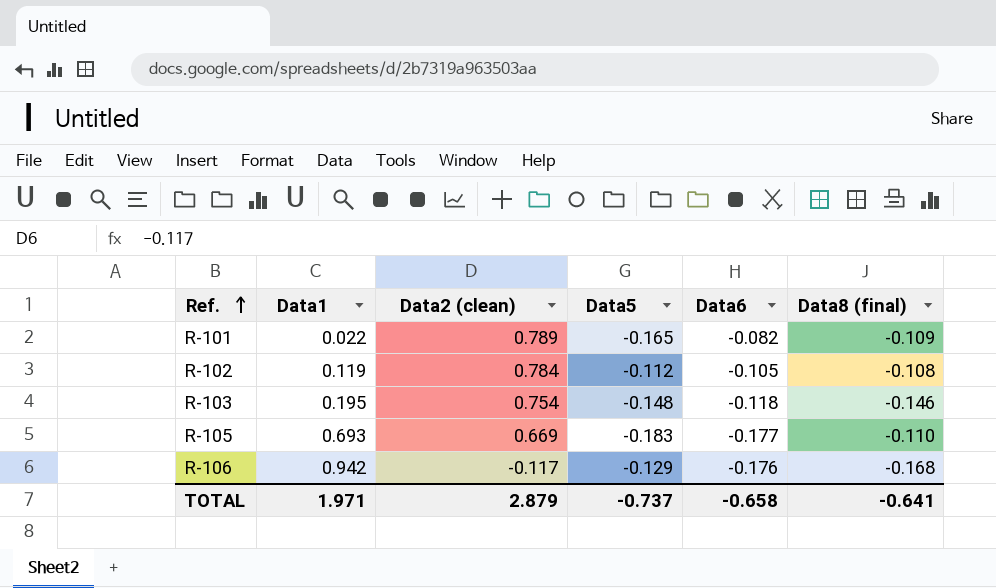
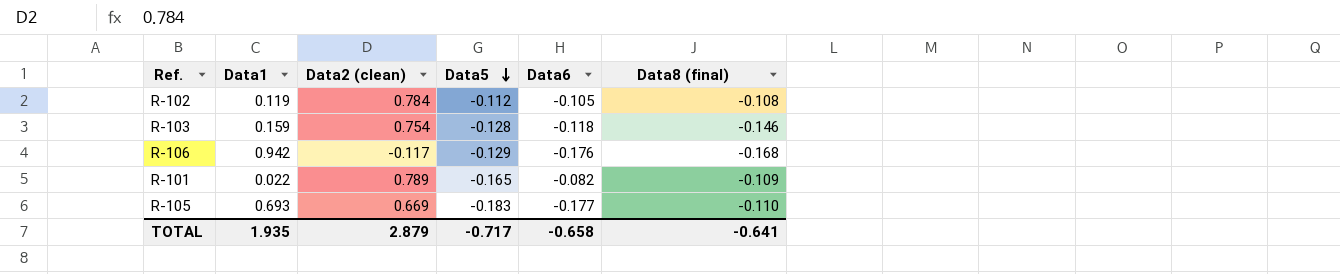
row order: Ref. ascending -> Data5 descending
R-103 | Data1: 0.195 -> 0.159
R-103 | Data5: -0.148 -> -0.128
TOTAL | Data1: 1.971 -> 1.935
TOTAL | Data5: -0.737 -> -0.717

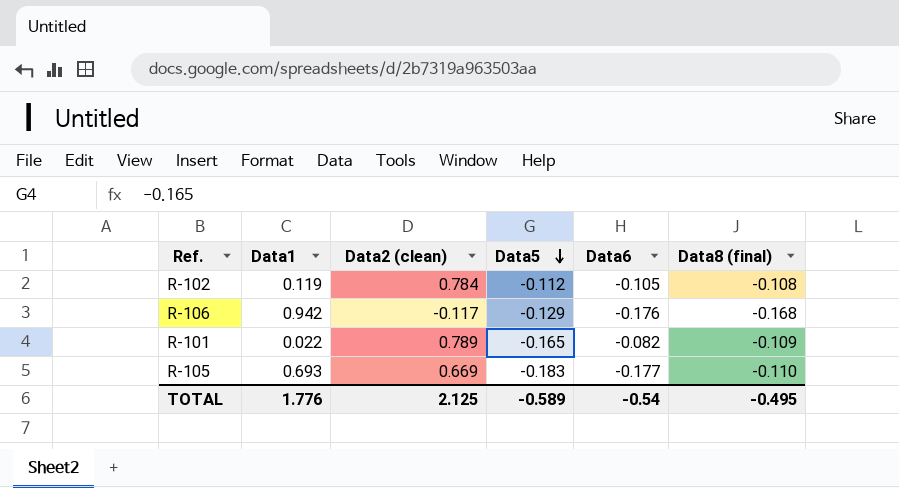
row R-103: 0.159 | 0.754 | -0.128 | -0.118 | -0.146 -> none
TOTAL | Data1: 1.935 -> 1.776
TOTAL | Data2 (clean): 2.879 -> 2.125
TOTAL | Data5: -0.717 -> -0.589
TOTAL | Data6: -0.658 -> -0.54
TOTAL | Data8 (final): -0.641 -> -0.495

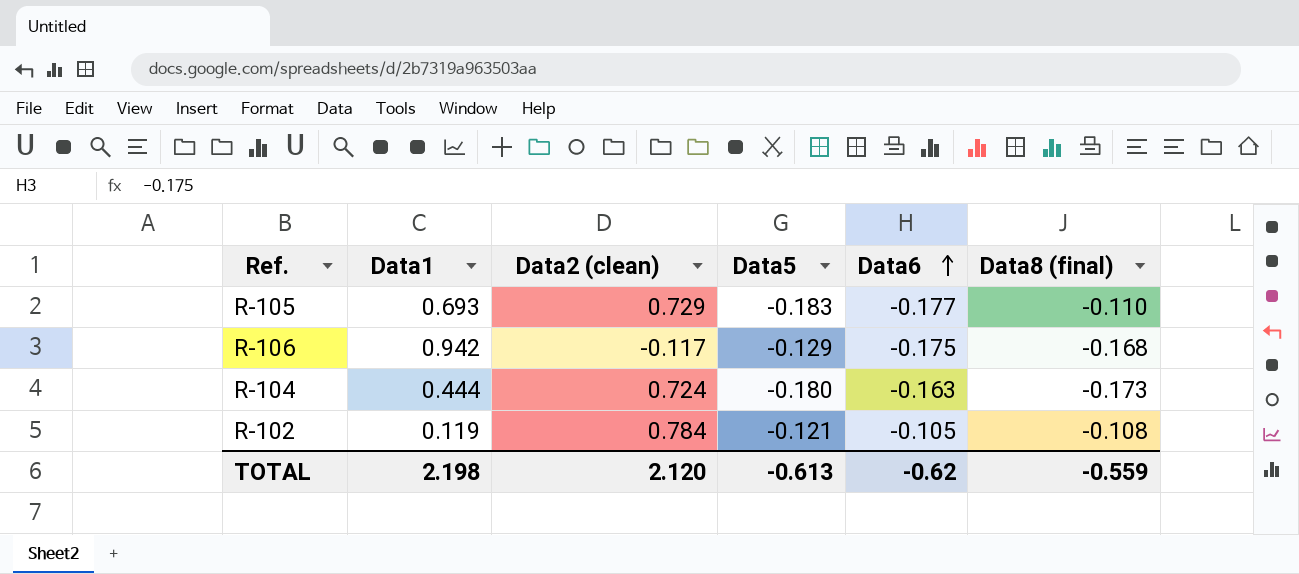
row order: Data5 descending -> Data6 ascending
row R-101: 0.022 | 0.789 | -0.165 | -0.082 | -0.109 -> none
R-105 | Data2 (clean): 0.669 -> 0.729
R-106 | Data6: -0.176 -> -0.175
row R-104: none -> 0.444 | 0.724 | -0.180 | -0.163 | -0.173
R-102 | Data5: -0.112 -> -0.121
TOTAL | Data1: 1.776 -> 2.198
TOTAL | Data2 (clean): 2.125 -> 2.120
TOTAL | Data5: -0.589 -> -0.613
TOTAL | Data6: -0.54 -> -0.62
TOTAL | Data8 (final): -0.495 -> -0.559

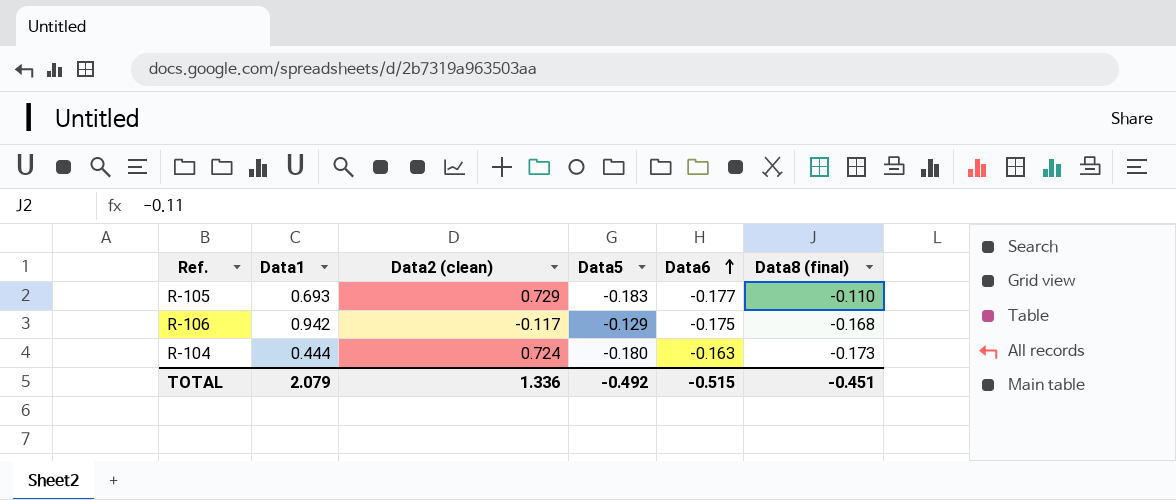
row R-102: 0.119 | 0.784 | -0.121 | -0.105 | -0.108 -> none
TOTAL | Data1: 2.198 -> 2.079
TOTAL | Data2 (clean): 2.120 -> 1.336
TOTAL | Data5: -0.613 -> -0.492
TOTAL | Data6: -0.62 -> -0.515
TOTAL | Data8 (final): -0.559 -> -0.451

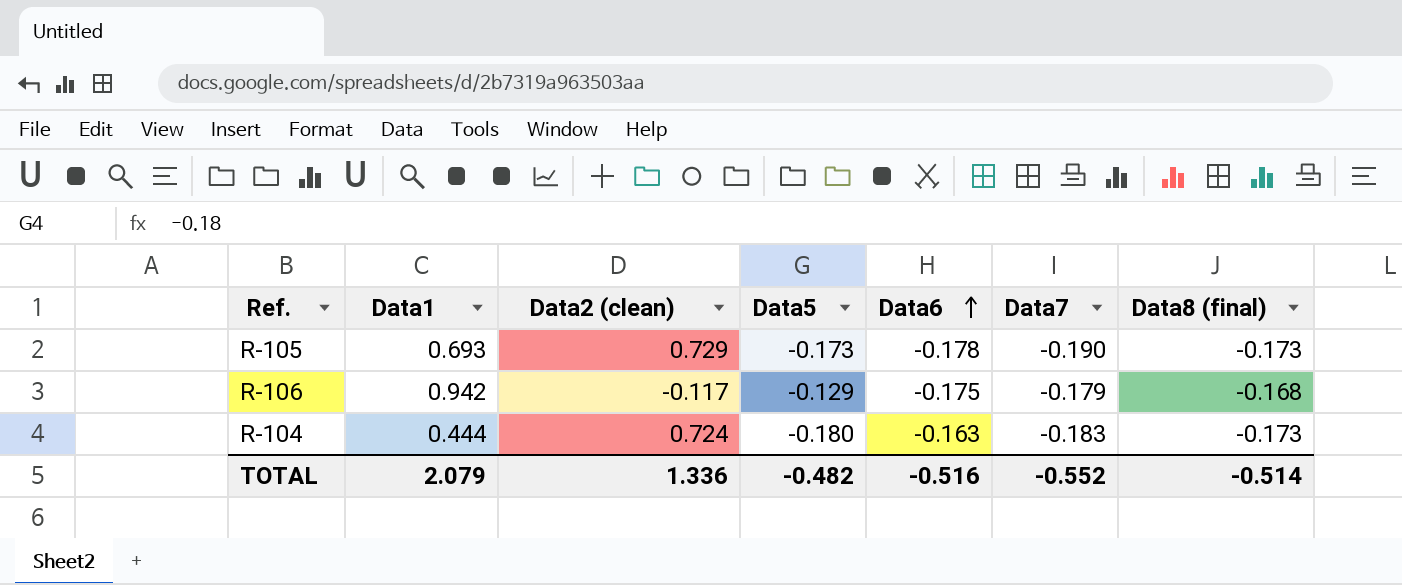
column Data7 | position: none -> 6
R-105 | Data5: -0.183 -> -0.173
R-105 | Data6: -0.177 -> -0.178
R-105 | Data8 (final): -0.110 -> -0.173
TOTAL | Data5: -0.492 -> -0.482
TOTAL | Data6: -0.515 -> -0.516
TOTAL | Data8 (final): -0.451 -> -0.514

